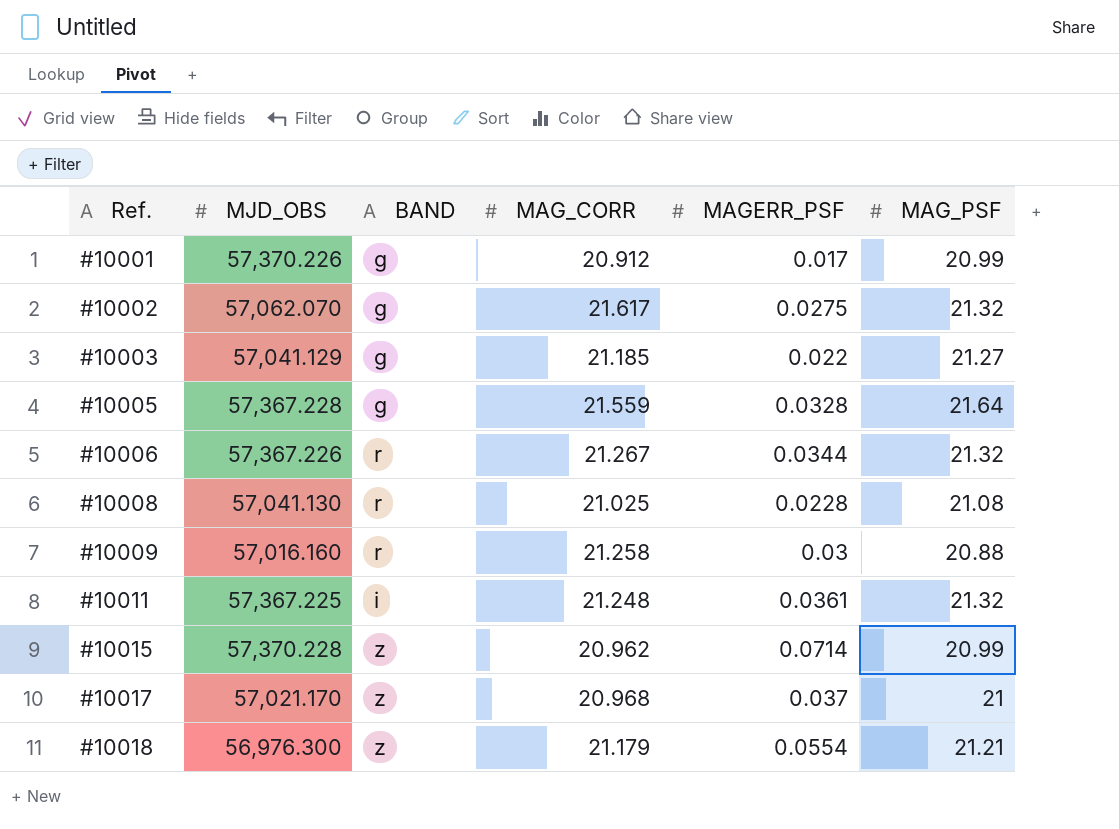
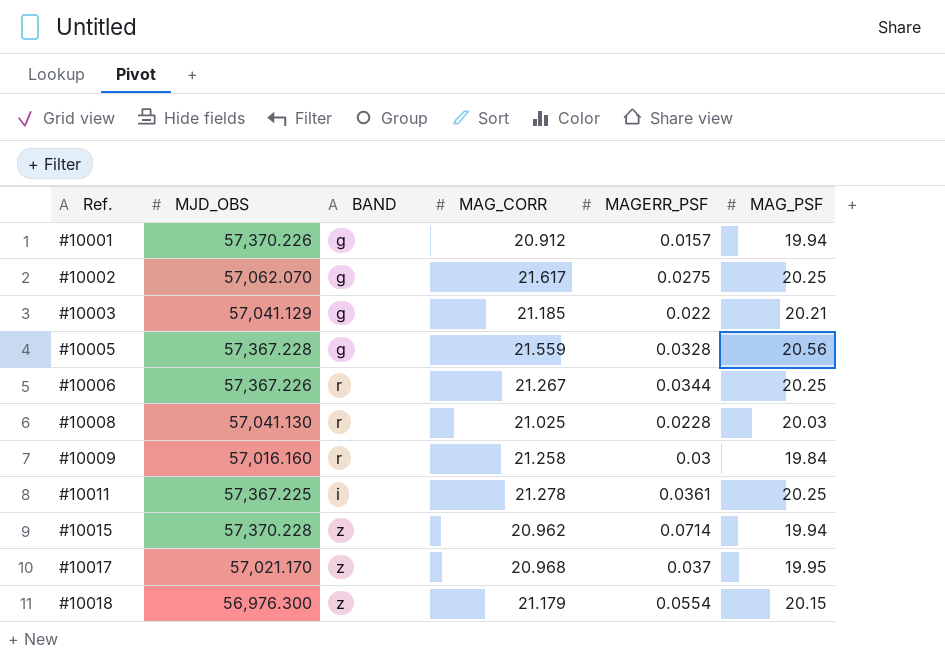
#10001 | MAGERR_PSF: 0.017 -> 0.0157
#10001 | MAG_PSF: 20.99 -> 19.94
#10002 | MAG_PSF: 21.32 -> 20.25
#10003 | MAG_PSF: 21.27 -> 20.21
#10005 | MAG_PSF: 21.64 -> 20.56
#10006 | MAG_PSF: 21.32 -> 20.25
#10008 | MAG_PSF: 21.08 -> 20.03
#10009 | MAG_PSF: 20.88 -> 19.84
#10011 | MAG_CORR: 21.248 -> 21.278
#10011 | MAG_PSF: 21.32 -> 20.25
#10015 | MAG_PSF: 20.99 -> 19.94
#10017 | MAG_PSF: 21 -> 19.95
#10018 | MAG_PSF: 21.21 -> 20.15

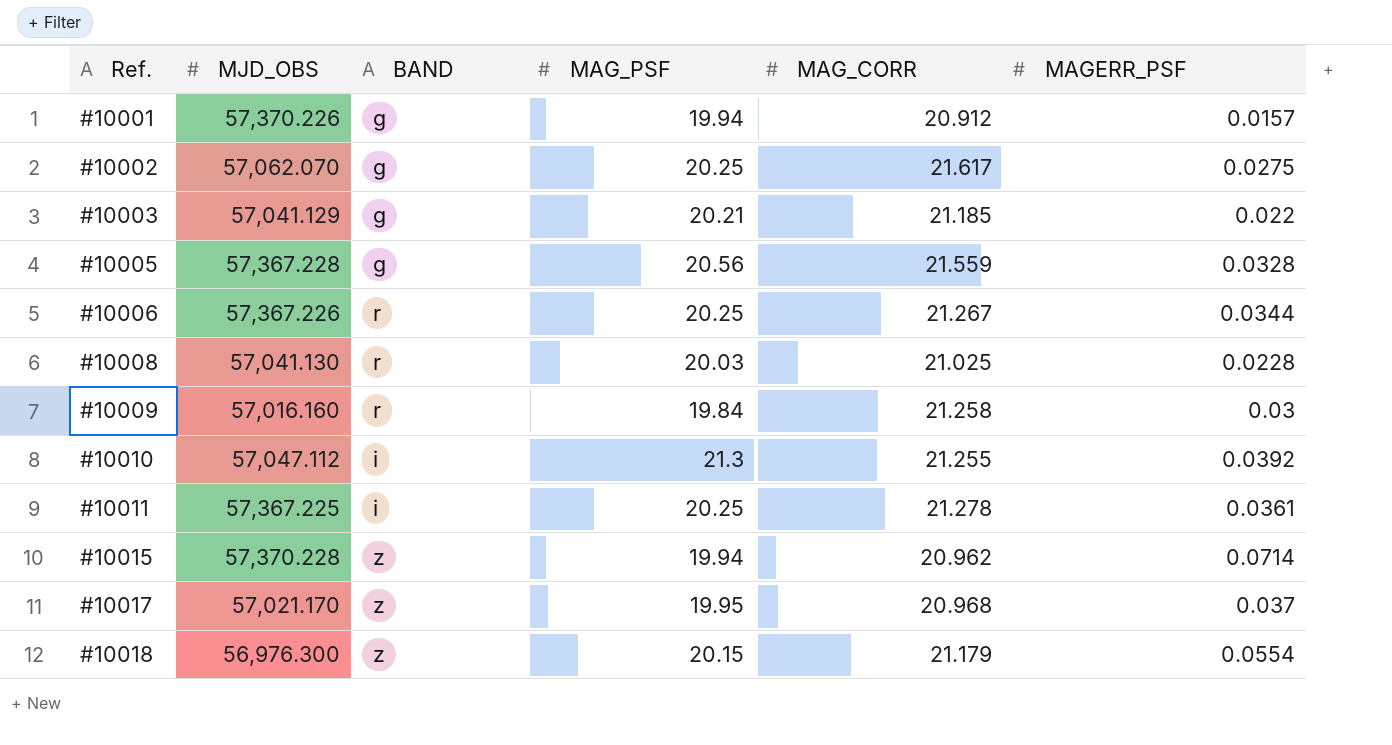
column MAG_PSF | position: 6 -> 4
row #10010: none -> 57,047.112 | i | 21.3 | 21.255 | 0.0392

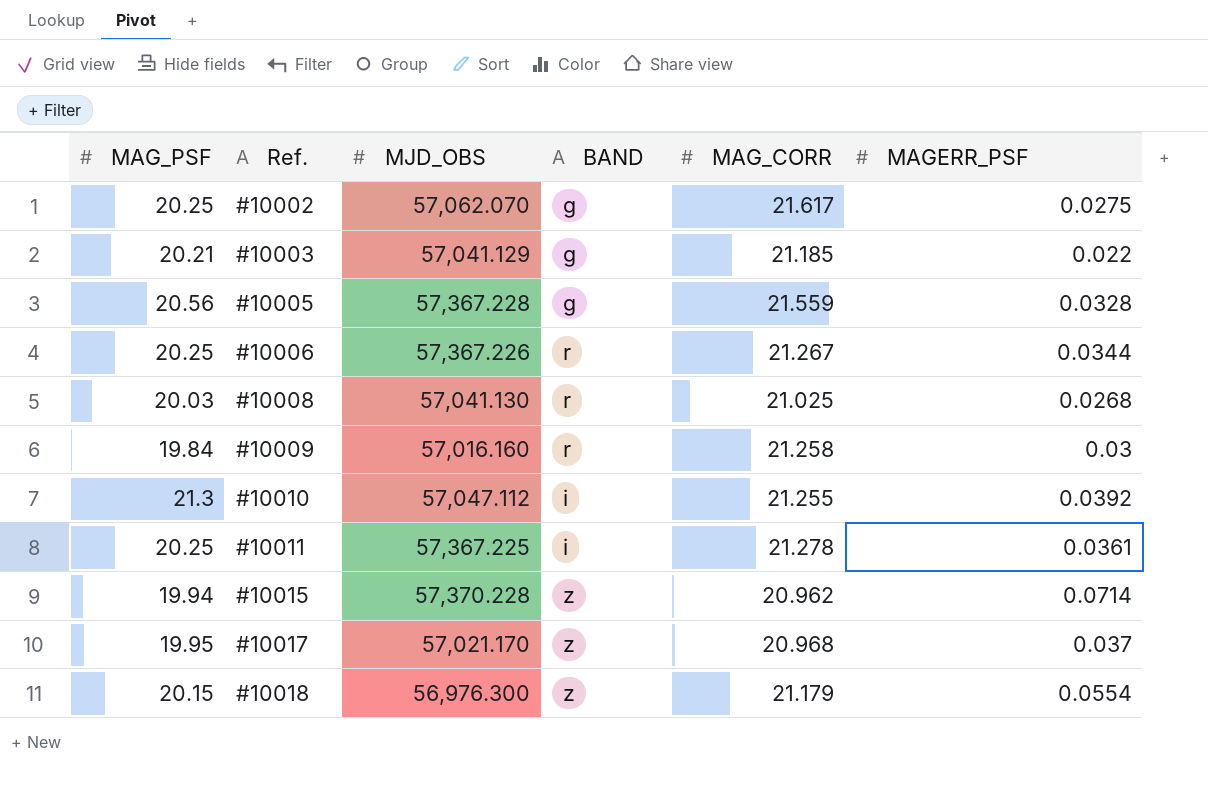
column MAG_PSF | position: 4 -> 1
row #10001: 57,370.226 | g | 19.94 | 20.912 | 0.0157 -> none
#10008 | MAGERR_PSF: 0.0228 -> 0.0268

